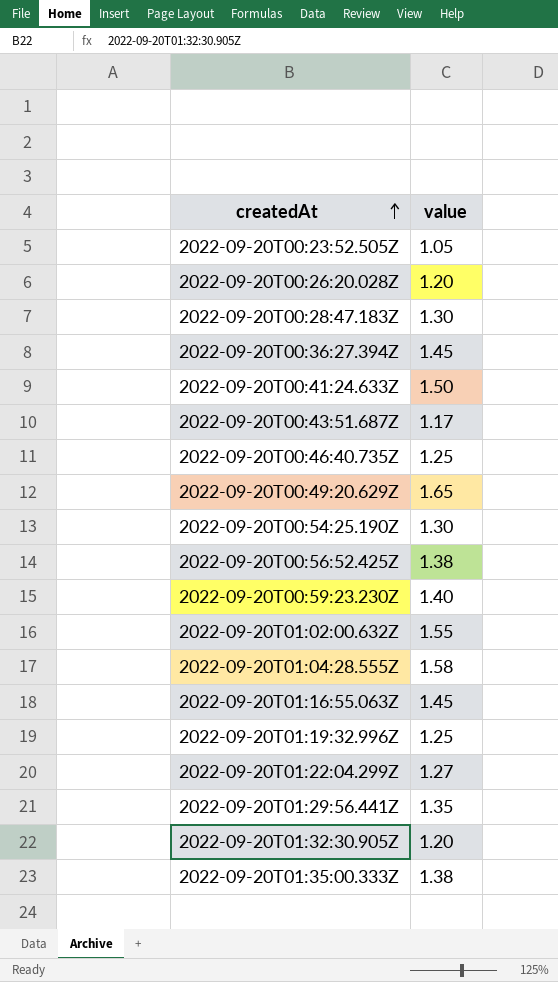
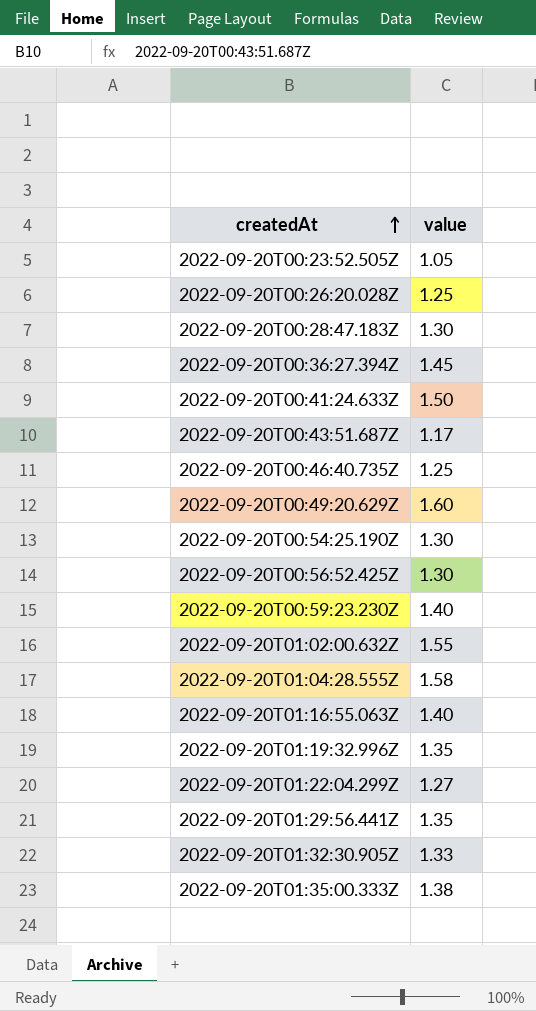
2022-09-20T00:26:20.028Z | value: 1.20 -> 1.25
2022-09-20T00:49:20.629Z | value: 1.65 -> 1.60
2022-09-20T00:56:52.425Z | value: 1.38 -> 1.30
2022-09-20T01:16:55.063Z | value: 1.45 -> 1.40
2022-09-20T01:19:32.996Z | value: 1.25 -> 1.35
2022-09-20T01:32:30.905Z | value: 1.20 -> 1.33

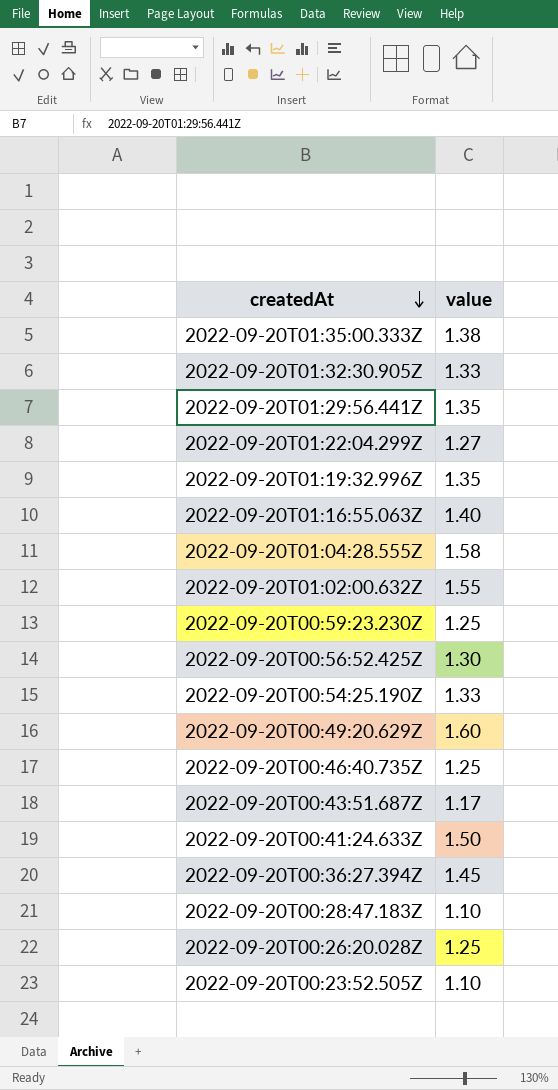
row order: createdAt ascending -> createdAt descending
2022-09-20T00:59:23.230Z | value: 1.40 -> 1.25
2022-09-20T00:54:25.190Z | value: 1.30 -> 1.33
2022-09-20T00:28:47.183Z | value: 1.30 -> 1.10
2022-09-20T00:23:52.505Z | value: 1.05 -> 1.10

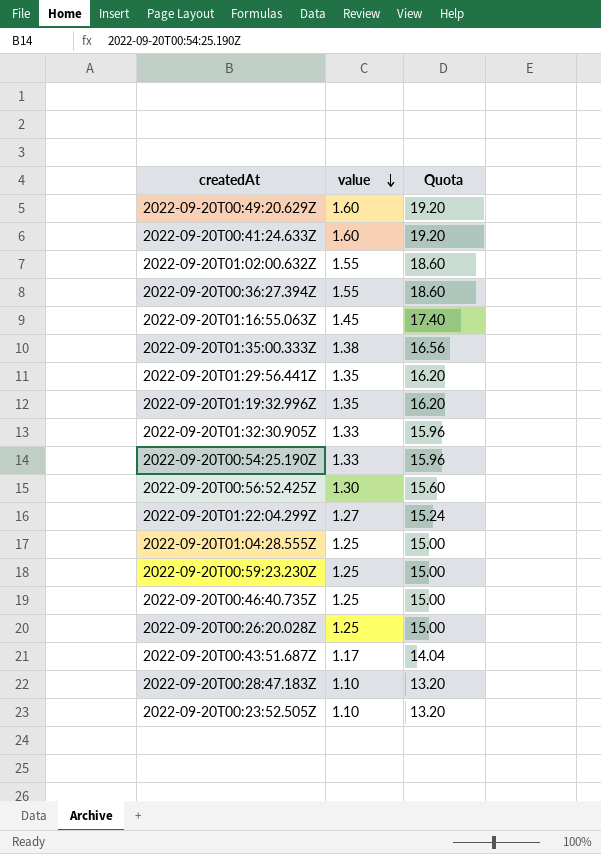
row order: createdAt descending -> value descending
column Quota | formula: none -> [value] * 12
2022-09-20T00:41:24.633Z | value: 1.50 -> 1.60
2022-09-20T00:36:27.394Z | value: 1.45 -> 1.55
2022-09-20T01:16:55.063Z | value: 1.40 -> 1.45
2022-09-20T01:04:28.555Z | value: 1.58 -> 1.25

